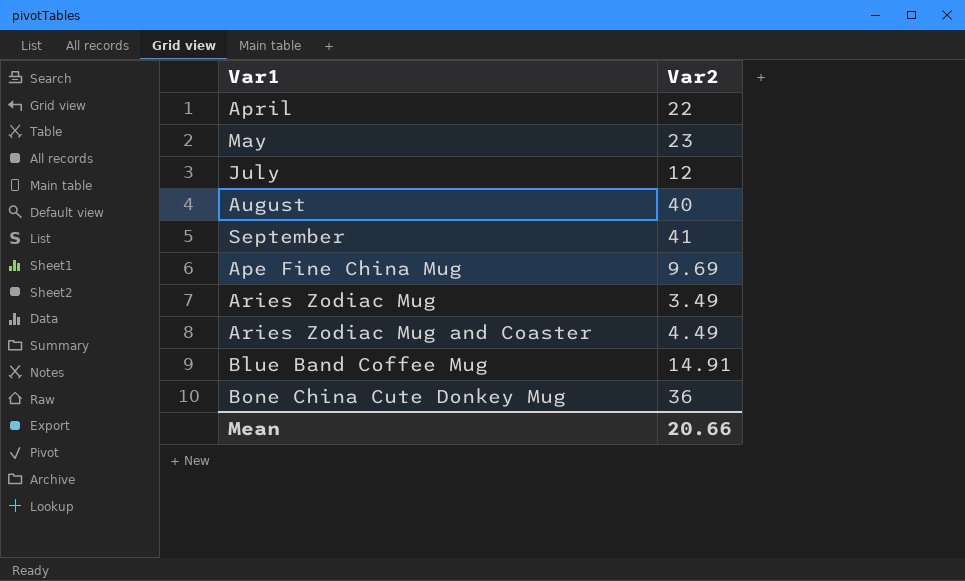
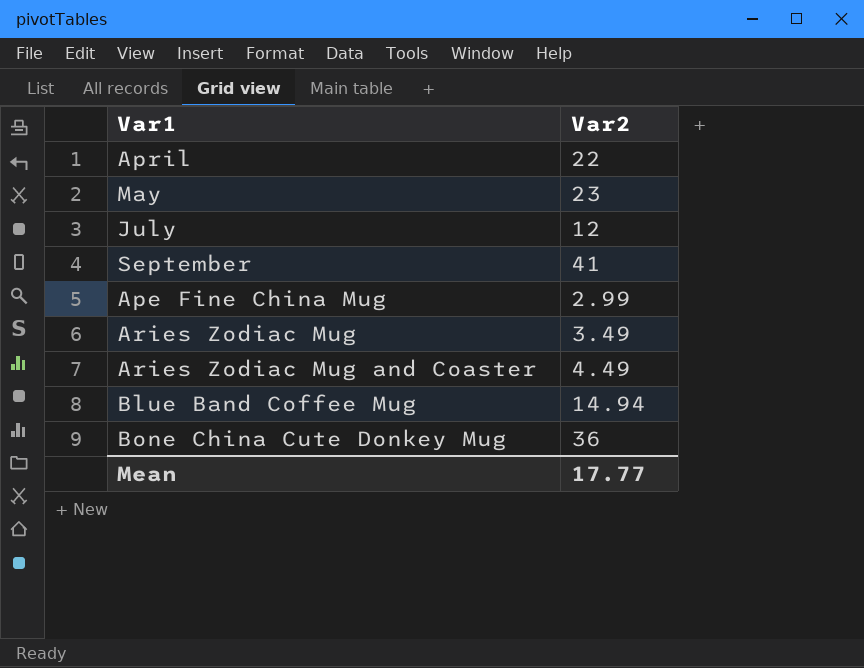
row August: 40 -> none
Ape Fine China Mug | Var2: 9.69 -> 2.99
Blue Band Coffee Mug | Var2: 14.91 -> 14.94
Mean | Var2: 20.66 -> 17.77

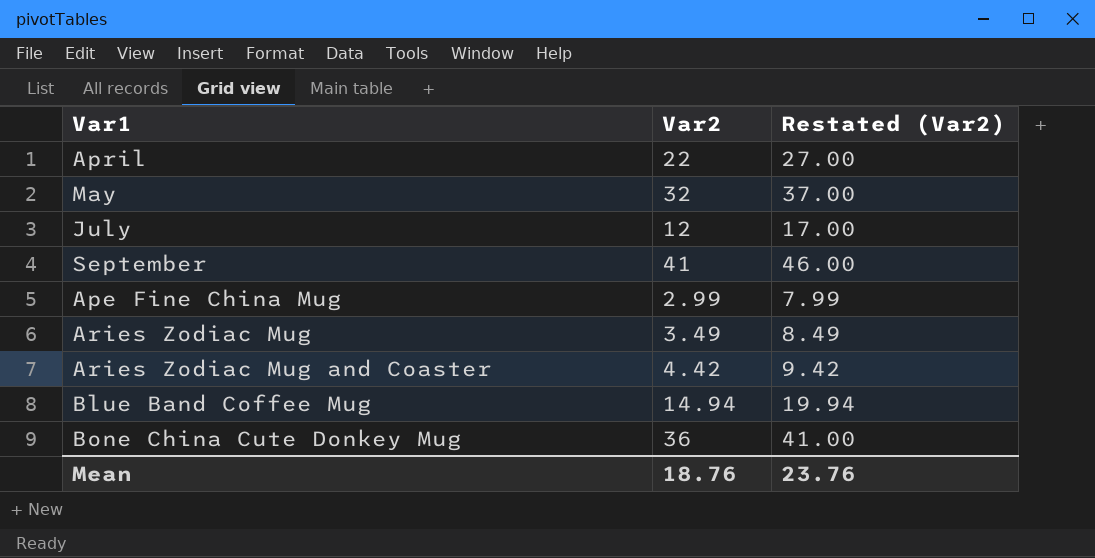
column Restated (Var2) | formula: none -> [Var2] + 5
May | Var2: 23 -> 32
Aries Zodiac Mug and Coaster | Var2: 4.49 -> 4.42
Mean | Var2: 17.77 -> 18.76

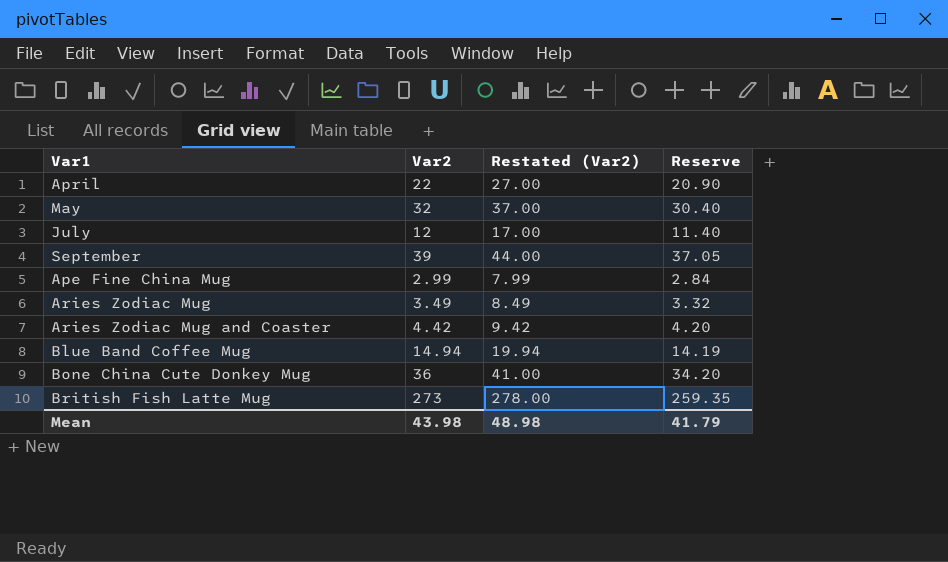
column Reserve | formula: none -> [Var2] * 0.95
September | Var2: 41 -> 39
September | Restated (Var2): 46.00 -> 44.00
row British Fish Latte Mug: none -> 273 | 278.00 | 259.35
Mean | Var2: 18.76 -> 43.98
Mean | Restated (Var2): 23.76 -> 48.98

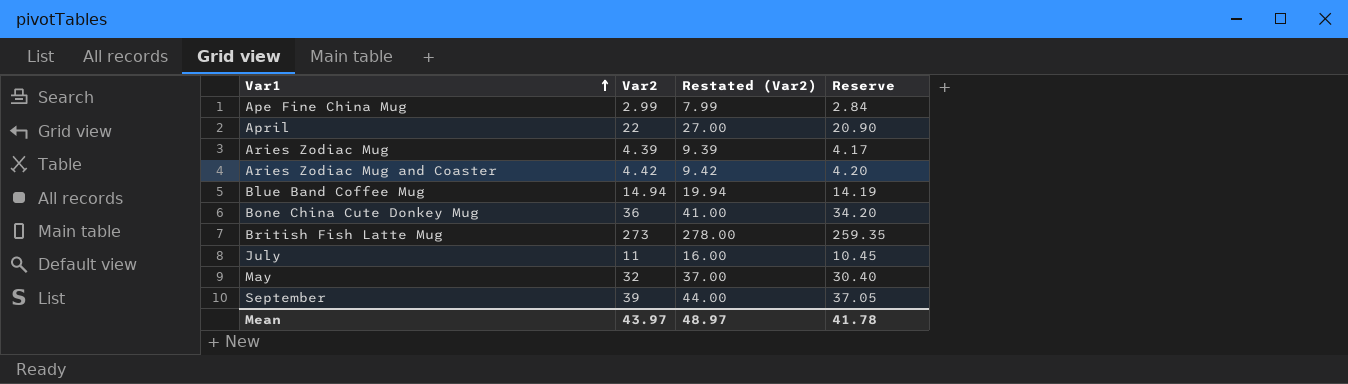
row order: none -> Var1 ascending
Aries Zodiac Mug | Var2: 3.49 -> 4.39
Aries Zodiac Mug | Restated (Var2): 8.49 -> 9.39
Aries Zodiac Mug | Reserve: 3.32 -> 4.17
July | Var2: 12 -> 11
July | Restated (Var2): 17.00 -> 16.00
July | Reserve: 11.40 -> 10.45
Mean | Var2: 43.98 -> 43.97
Mean | Restated (Var2): 48.98 -> 48.97
Mean | Reserve: 41.79 -> 41.78

